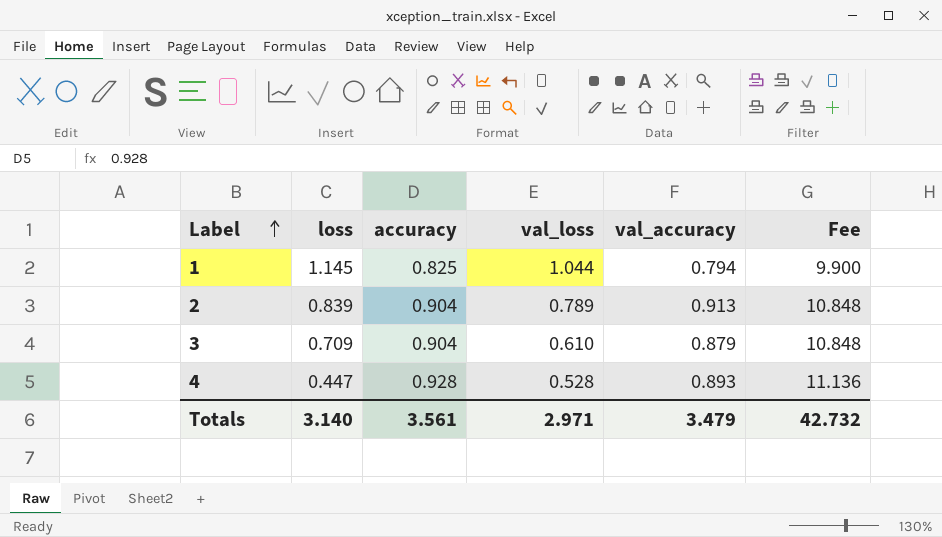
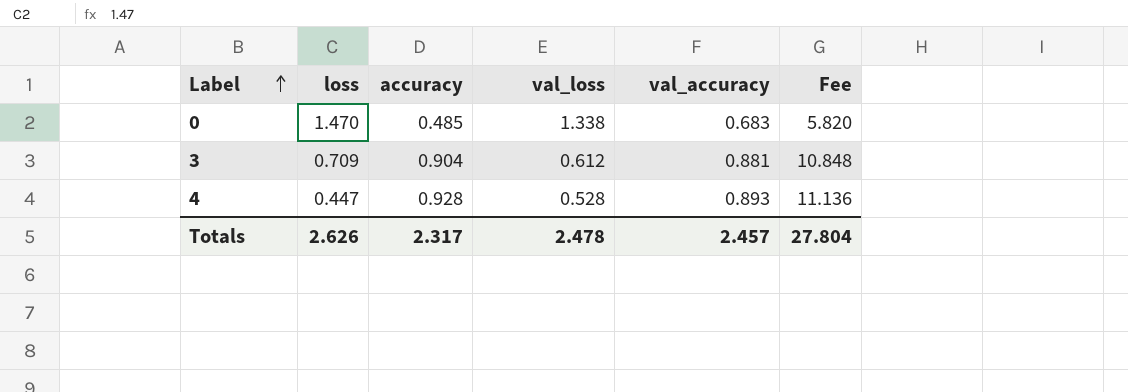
row 1: 1.145 | 0.825 | 1.044 | 0.794 | 9.900 -> none
row 2: 0.839 | 0.904 | 0.789 | 0.913 | 10.848 -> none
row 0: none -> 1.470 | 0.485 | 1.338 | 0.683 | 5.820
3 | val_loss: 0.610 -> 0.612
3 | val_accuracy: 0.879 -> 0.881
Totals | loss: 3.140 -> 2.626
Totals | accuracy: 3.561 -> 2.317
Totals | val_loss: 2.971 -> 2.478
Totals | val_accuracy: 3.479 -> 2.457
Totals | Fee: 42.732 -> 27.804

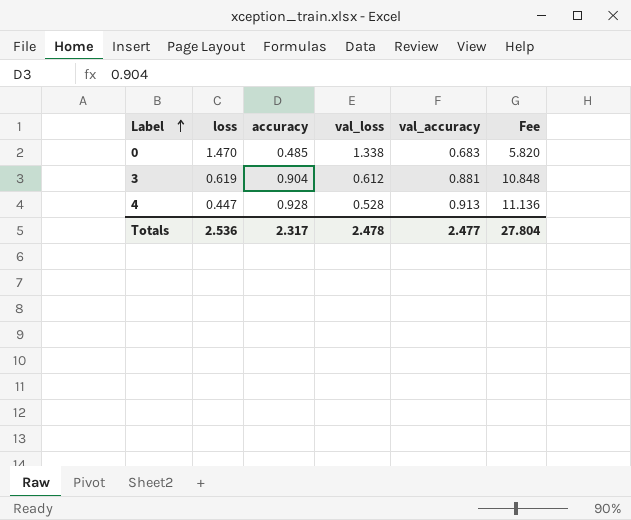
3 | loss: 0.709 -> 0.619
4 | val_accuracy: 0.893 -> 0.913
Totals | loss: 2.626 -> 2.536
Totals | val_accuracy: 2.457 -> 2.477

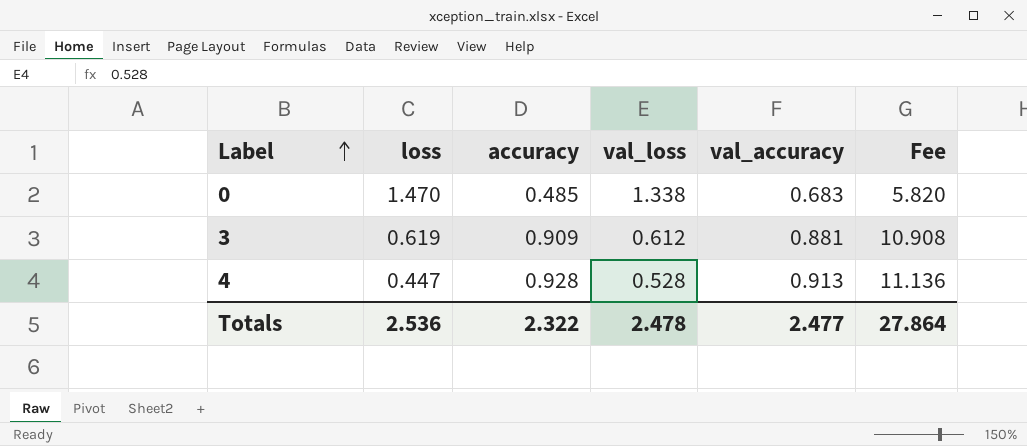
3 | accuracy: 0.904 -> 0.909
3 | Fee: 10.848 -> 10.908
Totals | accuracy: 2.317 -> 2.322
Totals | Fee: 27.804 -> 27.864

